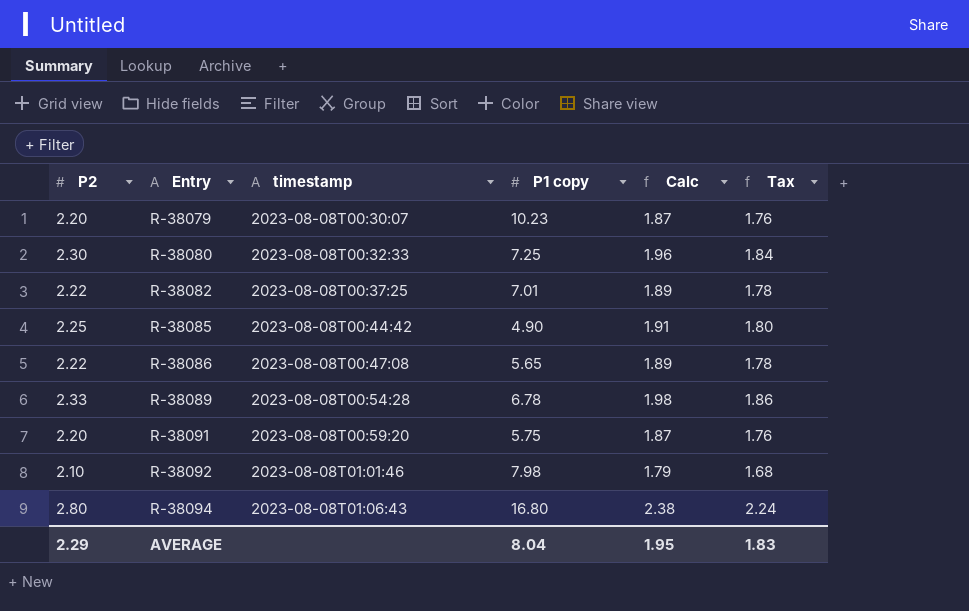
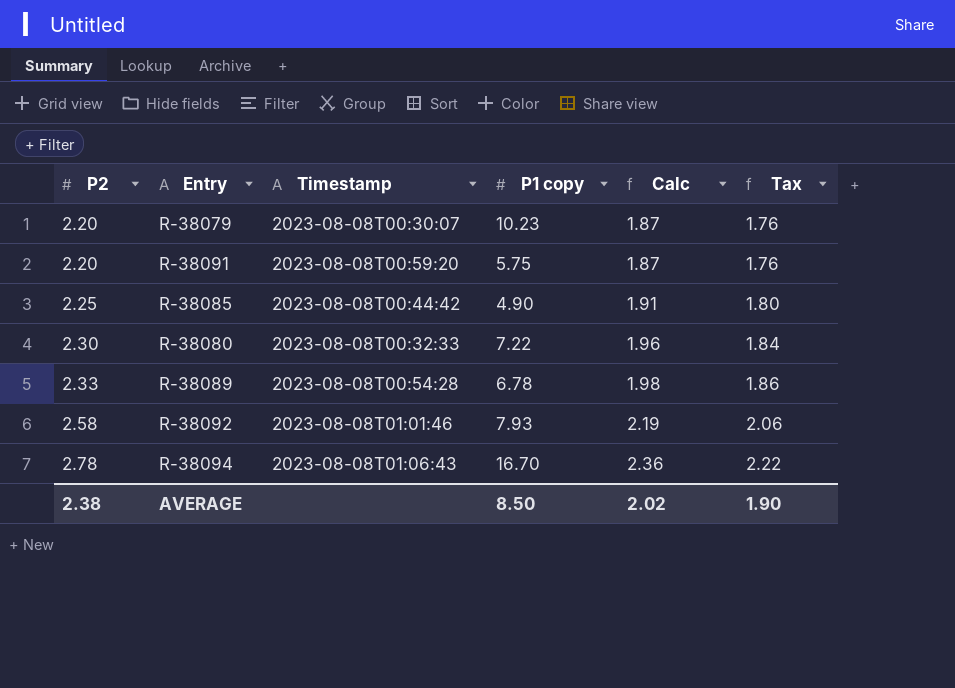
row order: Entry ascending -> P2 ascending
column name: timestamp -> Timestamp
row R-38082: 2.22 | 2023-08-08T00:37:25 | 7.01 | 1.89 | 1.78 -> none
row R-38086: 2.22 | 2023-08-08T00:47:08 | 5.65 | 1.89 | 1.78 -> none
R-38080 | P1 copy: 7.25 -> 7.22
R-38092 | P2: 2.10 -> 2.58
R-38092 | P1 copy: 7.98 -> 7.93
R-38092 | Calc: 1.79 -> 2.19
R-38092 | Tax: 1.68 -> 2.06
R-38094 | P2: 2.80 -> 2.78
R-38094 | P1 copy: 16.80 -> 16.70
R-38094 | Calc: 2.38 -> 2.36
R-38094 | Tax: 2.24 -> 2.22
AVERAGE | P2: 2.29 -> 2.38
AVERAGE | P1 copy: 8.04 -> 8.50
AVERAGE | Calc: 1.95 -> 2.02
AVERAGE | Tax: 1.83 -> 1.90

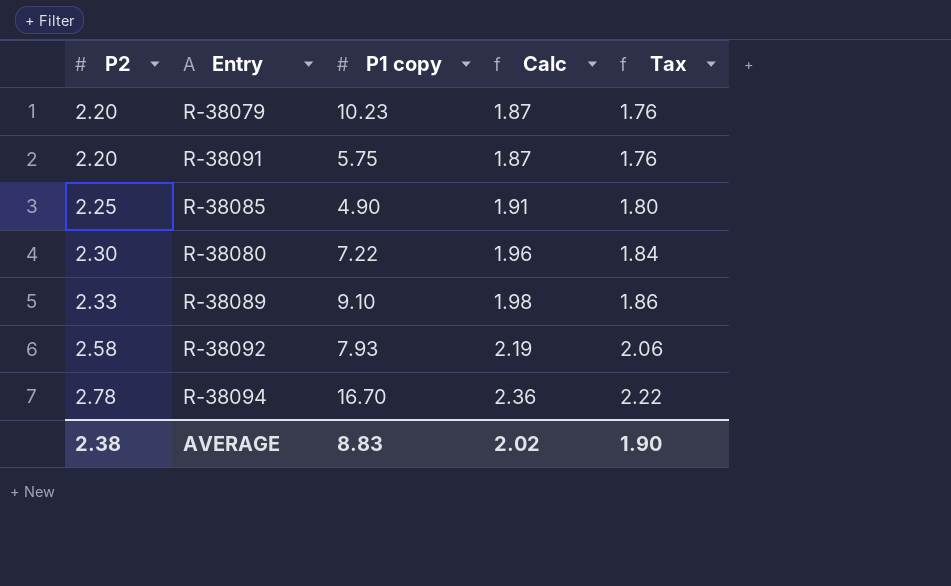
column Timestamp | position: 3 -> none
R-38089 | P1 copy: 6.78 -> 9.10
AVERAGE | P1 copy: 8.50 -> 8.83

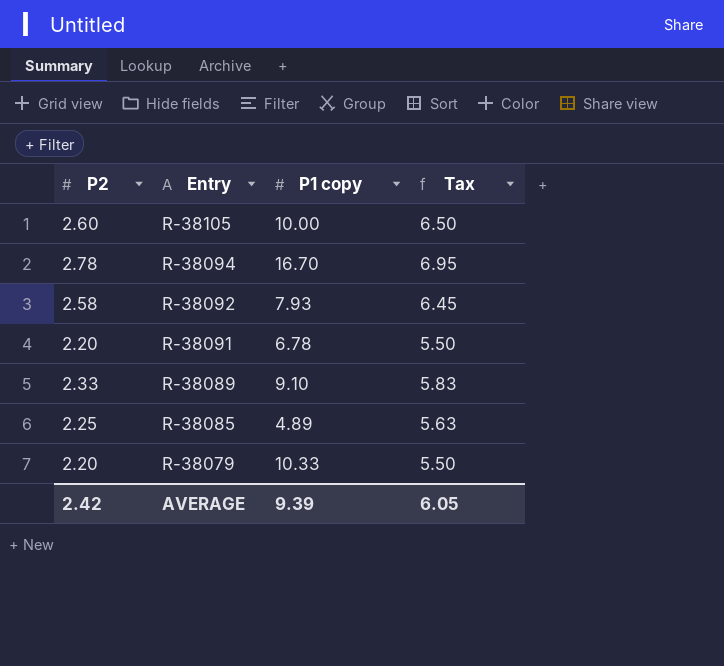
row order: P2 ascending -> Entry descending
column Calc | formula: [P2] * 0.85 -> none
column Tax | formula: [P2] * 0.8 -> [P2] * 2.5
row R-38080: 2.30 | 7.22 | 1.96 | 1.84 -> none
row R-38105: none -> 2.60 | 10.00 | 6.50
R-38091 | P1 copy: 5.75 -> 6.78
R-38085 | P1 copy: 4.90 -> 4.89
R-38079 | P1 copy: 10.23 -> 10.33
AVERAGE | P2: 2.38 -> 2.42
AVERAGE | P1 copy: 8.83 -> 9.39
AVERAGE | Tax: 1.90 -> 6.05

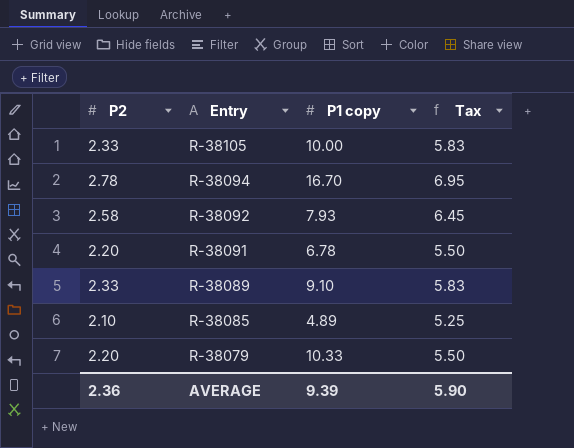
R-38105 | P2: 2.60 -> 2.33
R-38105 | Tax: 6.50 -> 5.83
R-38085 | P2: 2.25 -> 2.10
R-38085 | Tax: 5.63 -> 5.25
AVERAGE | P2: 2.42 -> 2.36
AVERAGE | Tax: 6.05 -> 5.90

